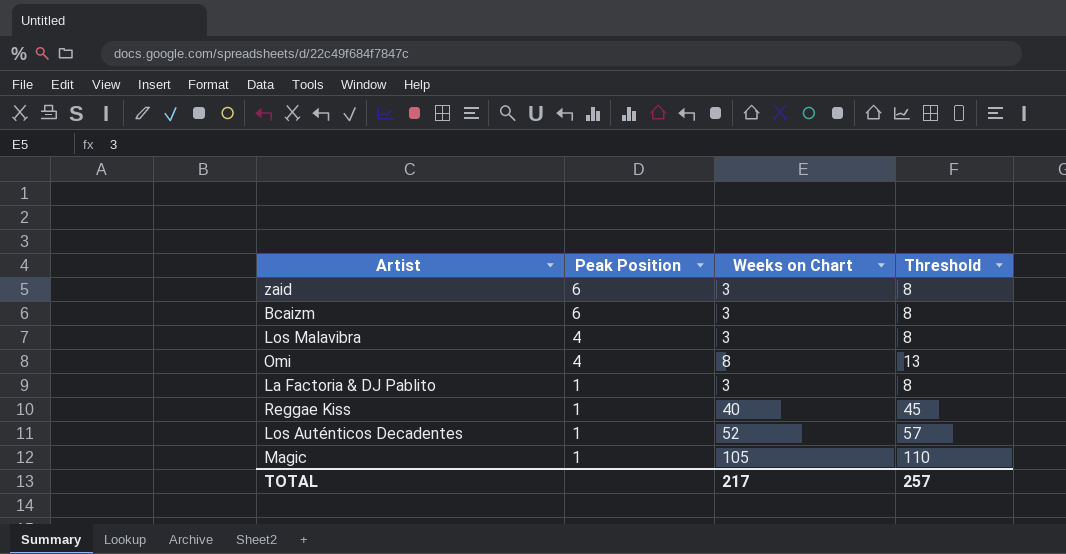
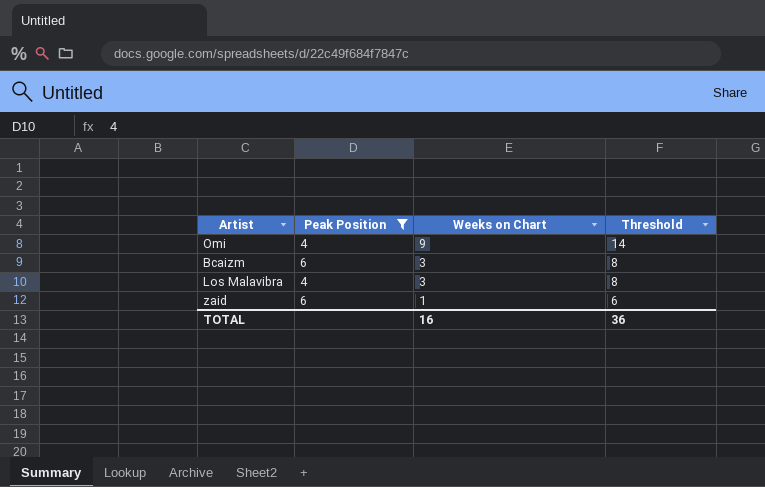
filter: none -> Peak Position != 1
row order: Peak Position descending -> Weeks on Chart descending
Omi | Weeks on Chart: 8 -> 9
Omi | Threshold: 13 -> 14
zaid | Weeks on Chart: 3 -> 1
zaid | Threshold: 8 -> 6
TOTAL | Weeks on Chart: 217 -> 16
TOTAL | Threshold: 257 -> 36

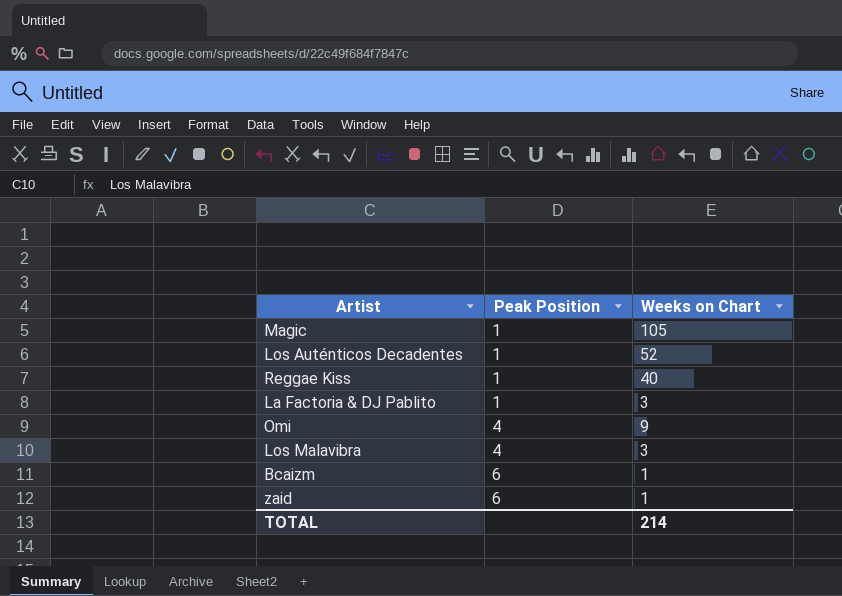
filter: Peak Position != 1 -> none
row order: Weeks on Chart descending -> Peak Position ascending
column Threshold | formula: [Weeks on Chart] + 5 -> none
Bcaizm | Weeks on Chart: 3 -> 1
TOTAL | Weeks on Chart: 16 -> 214

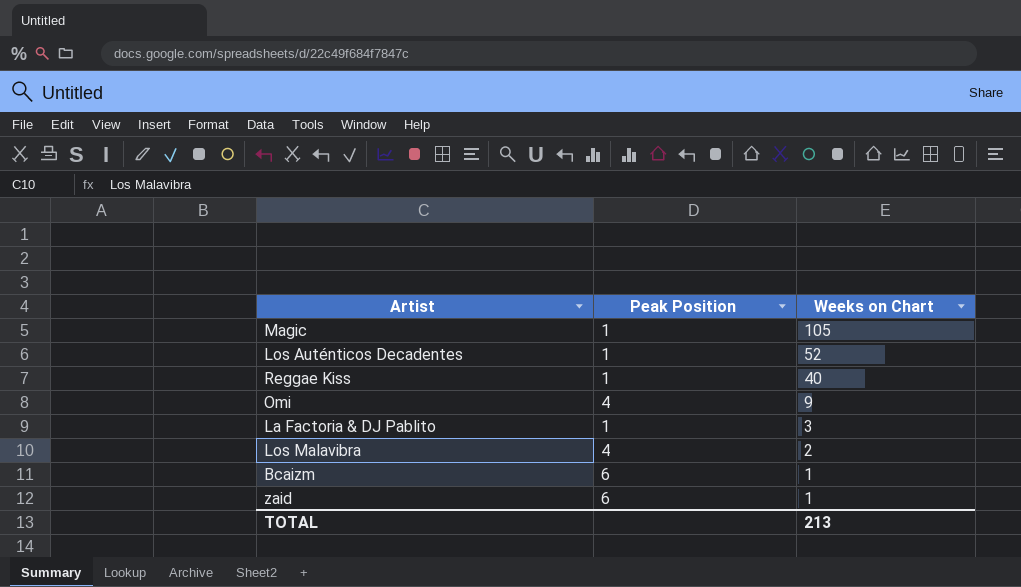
row order: Peak Position ascending -> Weeks on Chart descending
Los Malavibra | Weeks on Chart: 3 -> 2
TOTAL | Weeks on Chart: 214 -> 213

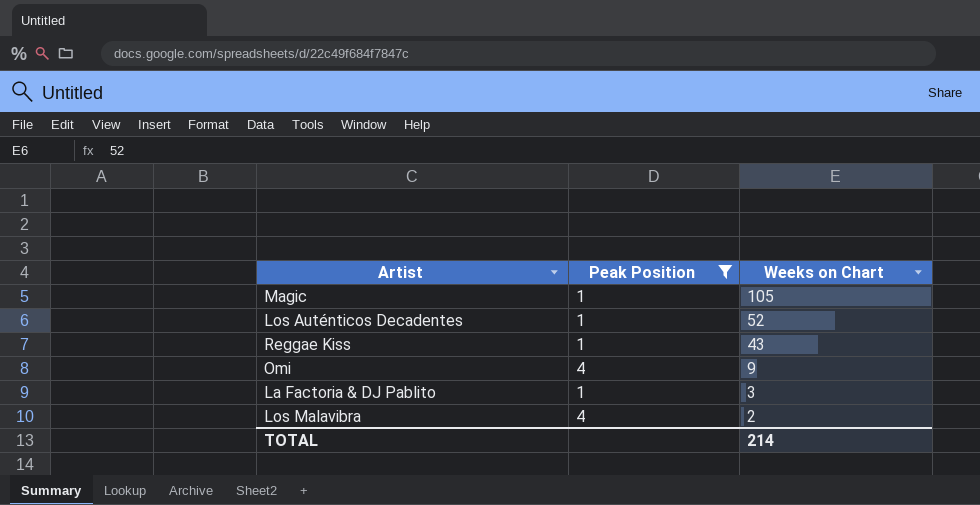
filter: none -> Peak Position != 6
Reggae Kiss | Weeks on Chart: 40 -> 43
TOTAL | Weeks on Chart: 213 -> 214

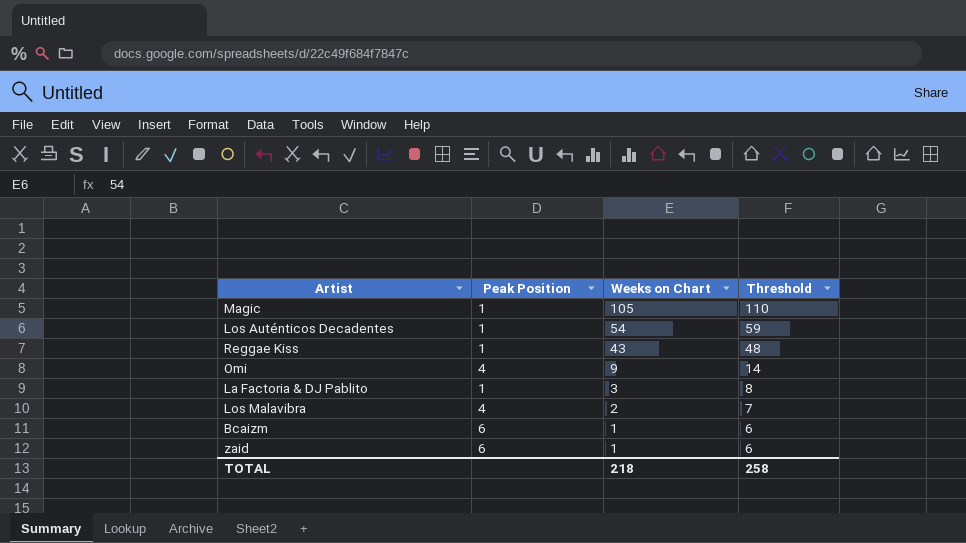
filter: Peak Position != 6 -> none
column Threshold | formula: none -> [Weeks on Chart] + 5
Los Auténticos Decadentes | Weeks on Chart: 52 -> 54
TOTAL | Weeks on Chart: 214 -> 218

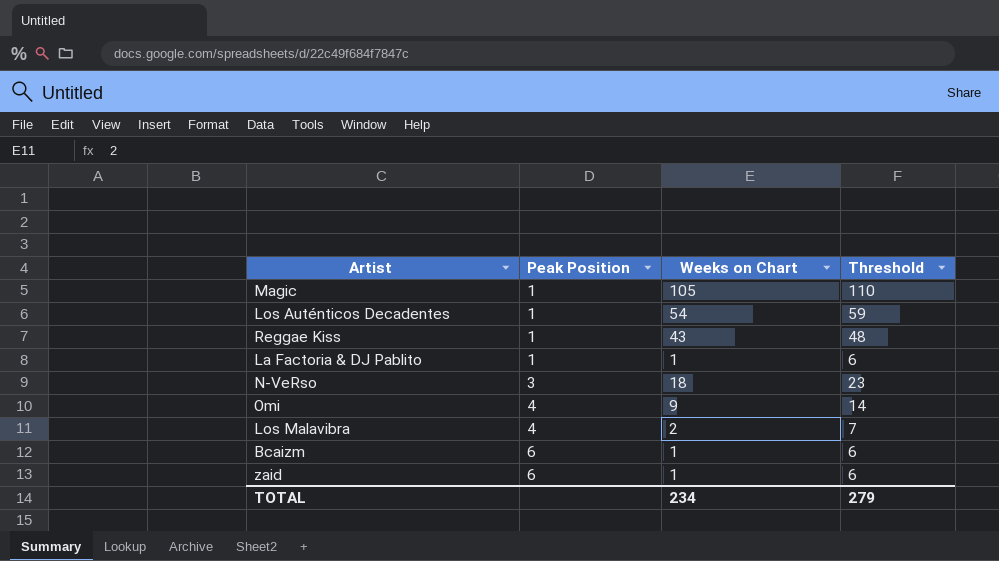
row order: Weeks on Chart descending -> Peak Position ascending
La Factoria & DJ Pablito | Weeks on Chart: 3 -> 1
La Factoria & DJ Pablito | Threshold: 8 -> 6
row N-VeRso: none -> 3 | 18 | 23
TOTAL | Weeks on Chart: 218 -> 234
TOTAL | Threshold: 258 -> 279

